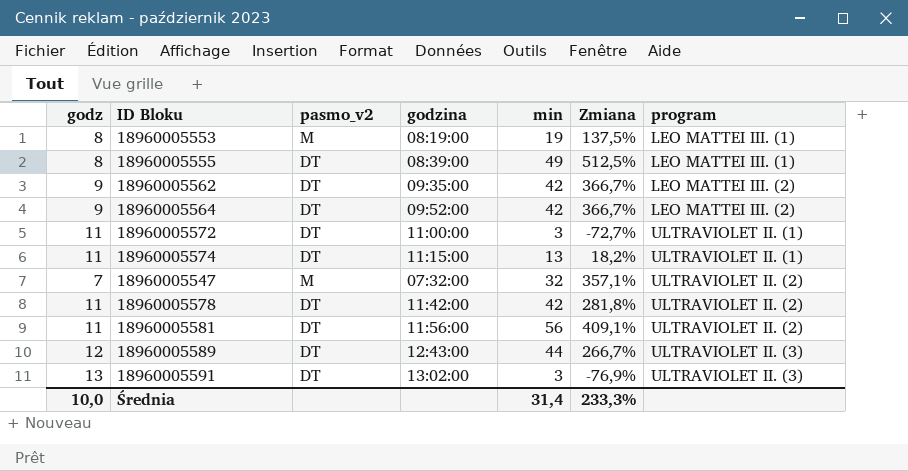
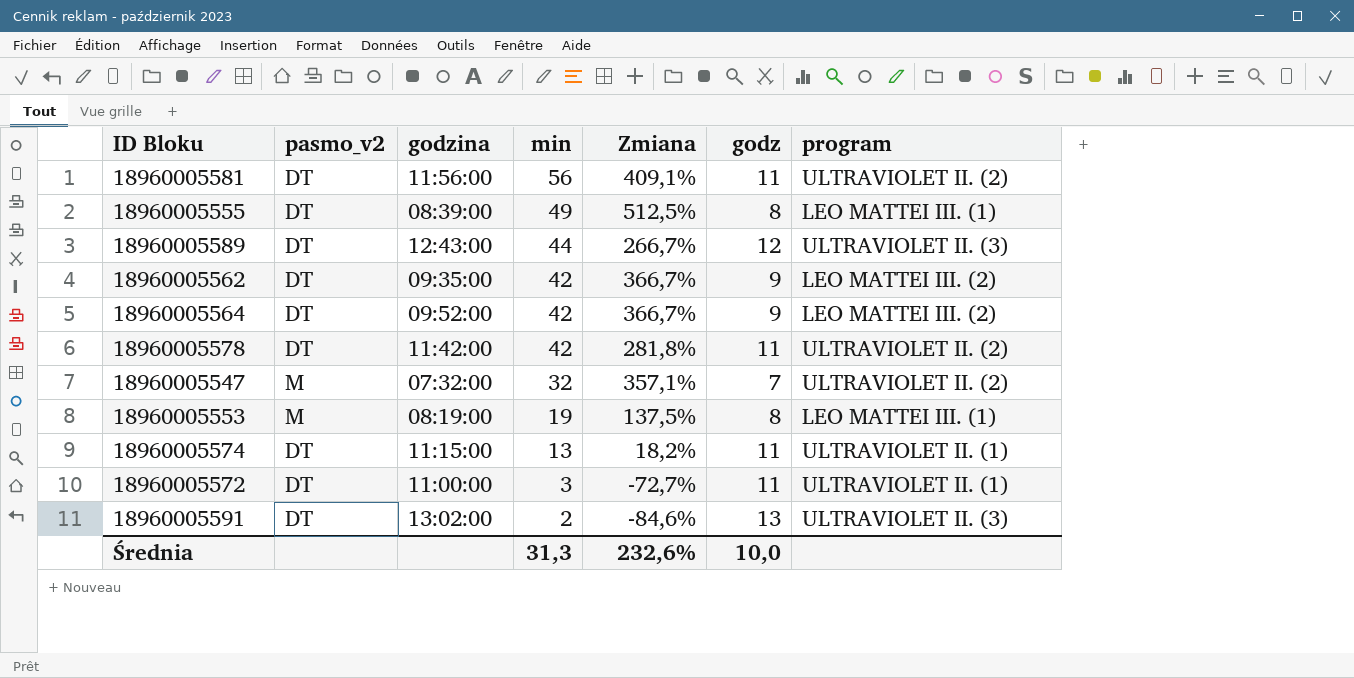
row order: program ascending -> min descending
column godz | position: 1 -> 6
18960005591 | min: 3 -> 2
18960005591 | Zmiana: -76,9% -> -84,6%
Średnia | min: 31,4 -> 31,3
Średnia | Zmiana: 233,3% -> 232,6%

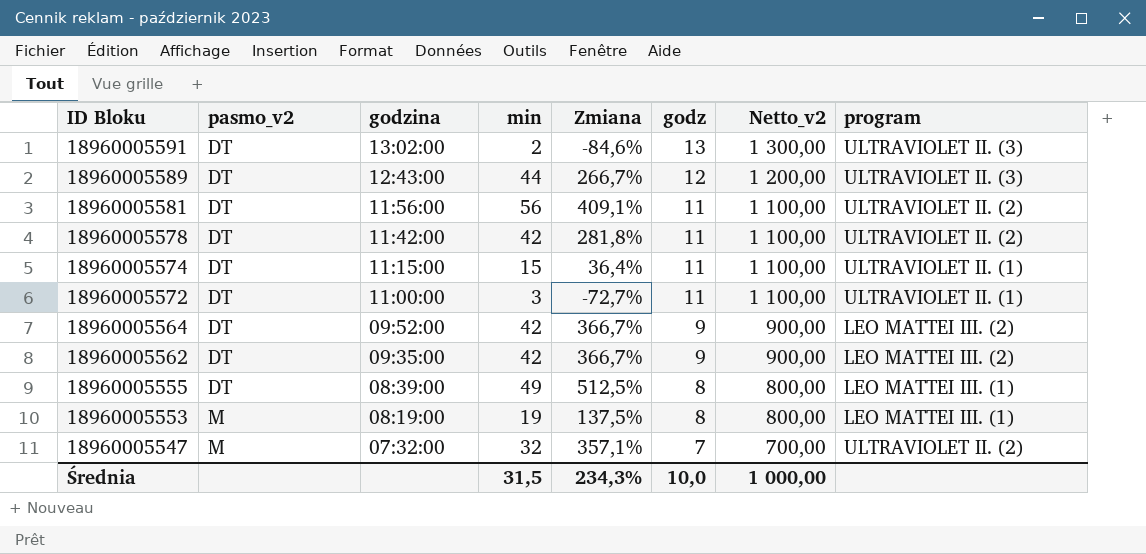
row order: min descending -> ID Bloku descending
column Netto_v2 | formula: none -> [godz] * 100
18960005574 | min: 13 -> 15
18960005574 | Zmiana: 18,2% -> 36,4%
Średnia | min: 31,3 -> 31,5
Średnia | Zmiana: 232,6% -> 234,3%

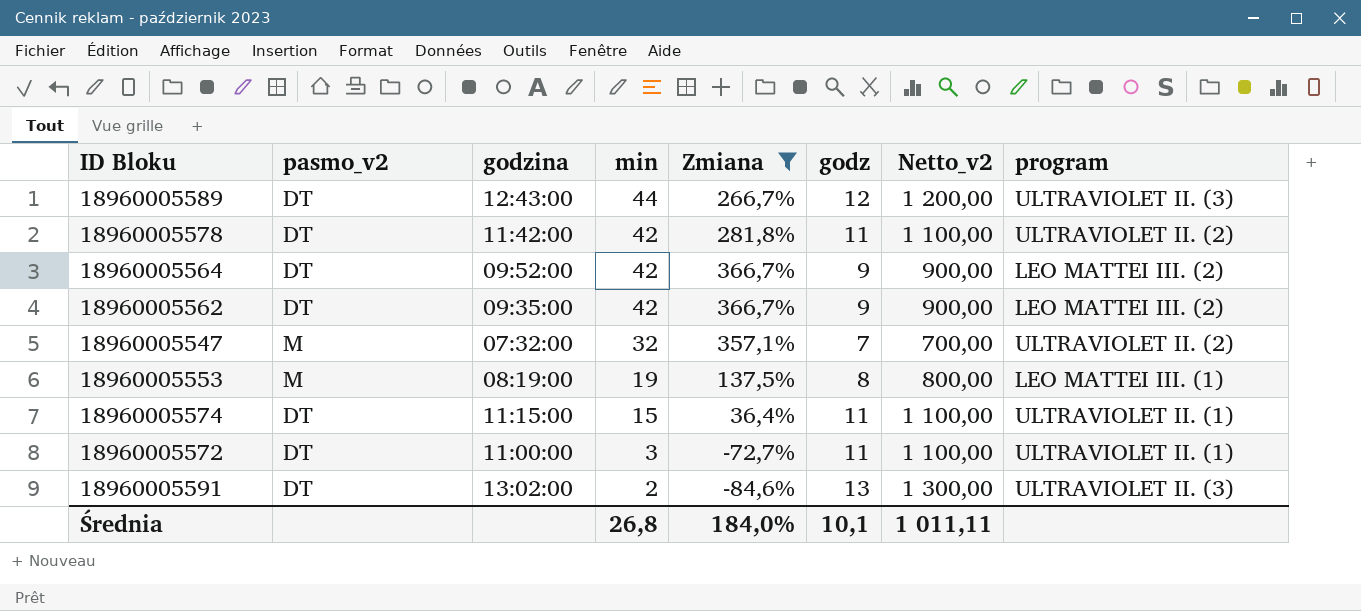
filter: none -> Zmiana <= 366,7%
row order: ID Bloku descending -> min descending
Średnia | min: 31,5 -> 26,8
Średnia | Zmiana: 234,3% -> 184,0%
Średnia | godz: 10,0 -> 10,1
Średnia | Netto_v2: 1 000,00 -> 1 011,11

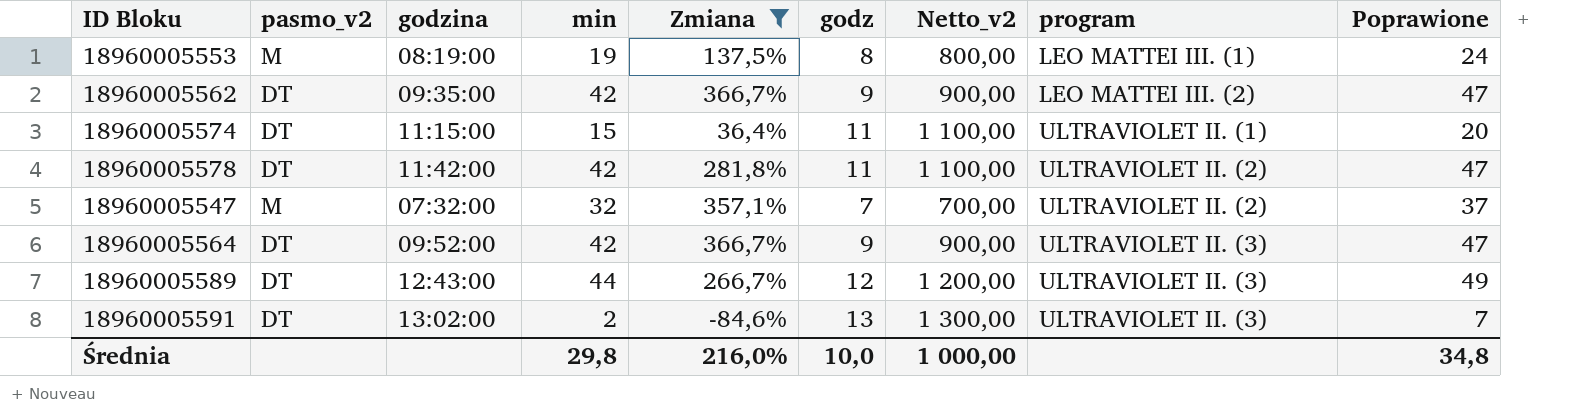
row order: min descending -> program ascending
column Poprawione | formula: none -> [min] + 5
row 18960005572: DT | 11:00:00 | 3 | -72,7% | 11 | 1 100,00 | ULTRAVIOLET II. (1) -> none
18960005564 | program: LEO MATTEI III. (2) -> ULTRAVIOLET II. (3)
Średnia | min: 26,8 -> 29,8
Średnia | Zmiana: 184,0% -> 216,0%
Średnia | godz: 10,1 -> 10,0
Średnia | Netto_v2: 1 011,11 -> 1 000,00

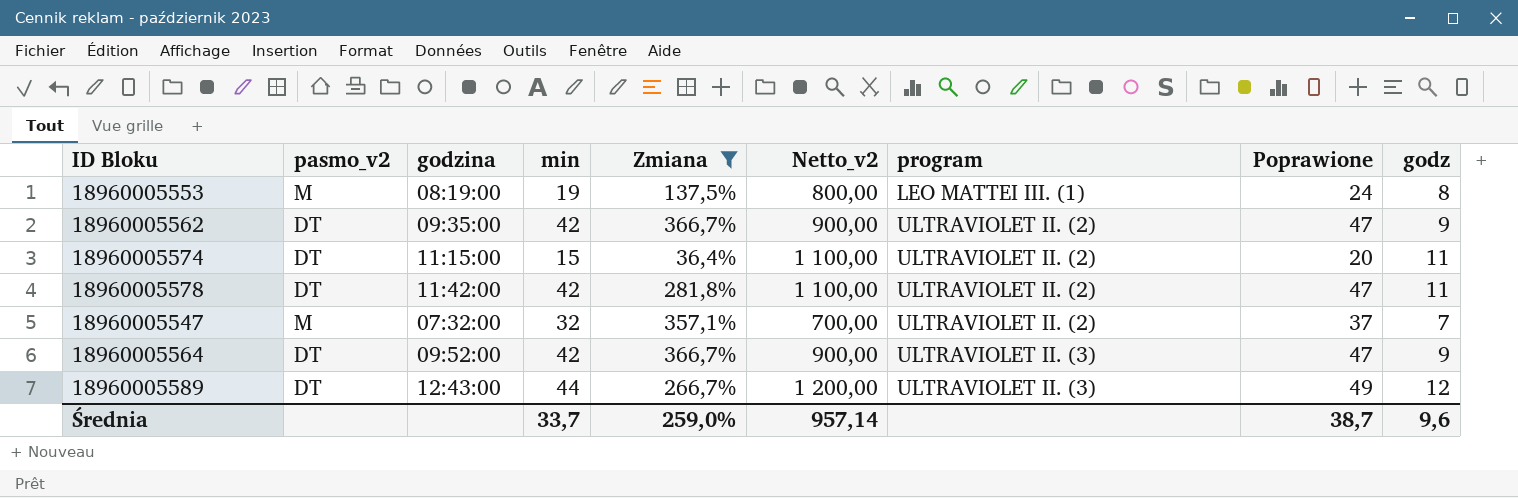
column godz | position: 6 -> 9
row 18960005591: DT | 13:02:00 | 2 | -84,6% | 13 | 1 300,00 | ULTRAVIOLET II. (3) | 7 -> none
18960005562 | program: LEO MATTEI III. (2) -> ULTRAVIOLET II. (2)
18960005574 | program: ULTRAVIOLET II. (1) -> ULTRAVIOLET II. (2)
Średnia | min: 29,8 -> 33,7
Średnia | Zmiana: 216,0% -> 259,0%
Średnia | Netto_v2: 1 000,00 -> 957,14
Średnia | Poprawione: 34,8 -> 38,7
Średnia | godz: 10,0 -> 9,6

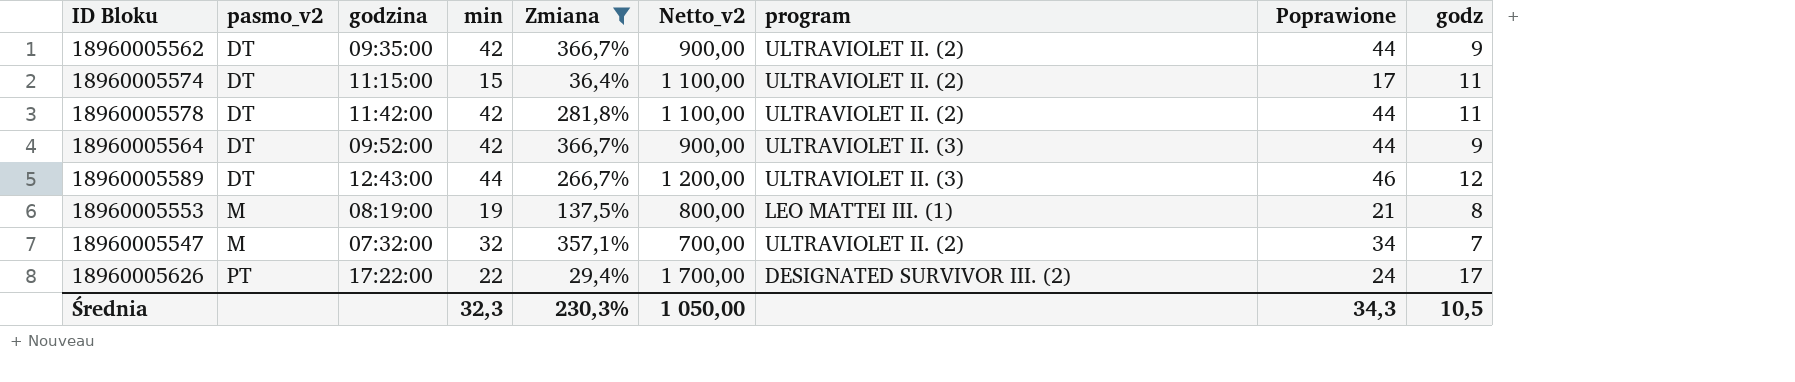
row order: program ascending -> pasmo_v2 ascending
column Poprawione | formula: [min] + 5 -> [min] + 2
row 18960005626: none -> PT | 17:22:00 | 22 | 29,4% | 1 700,00 | DESIGNATED SURVIVOR III. (2) | 24 | 17
Średnia | min: 33,7 -> 32,3
Średnia | Zmiana: 259,0% -> 230,3%
Średnia | Netto_v2: 957,14 -> 1 050,00
Średnia | Poprawione: 38,7 -> 34,3
Średnia | godz: 9,6 -> 10,5

